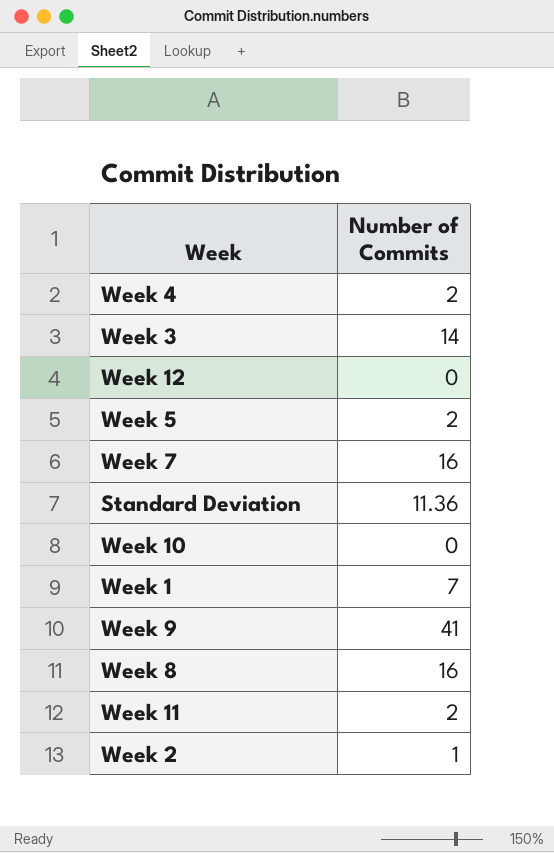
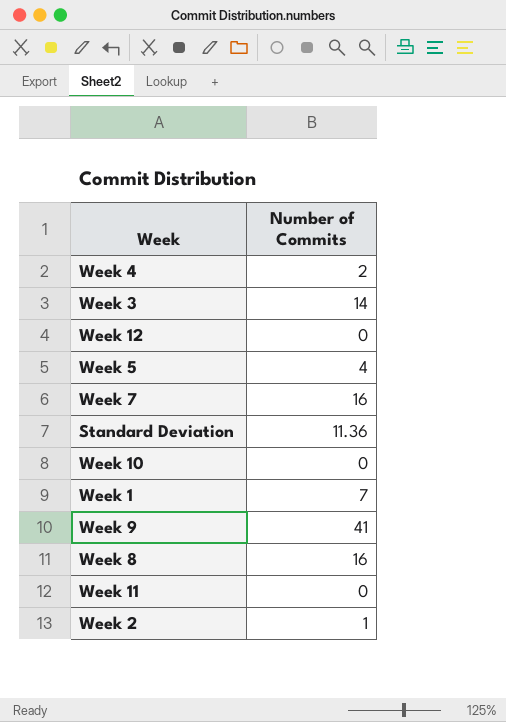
Week 5 | Number of Commits: 2 -> 4
Week 11 | Number of Commits: 2 -> 0

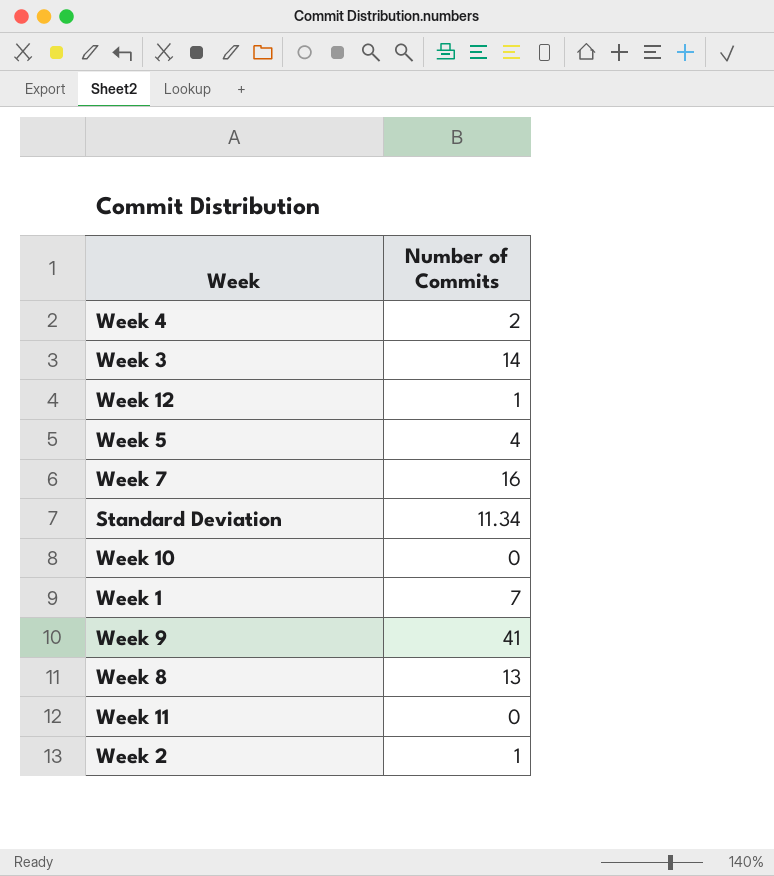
Week 12 | Number of Commits: 0 -> 1
Standard Deviation | Number of Commits: 11.36 -> 11.34
Week 8 | Number of Commits: 16 -> 13

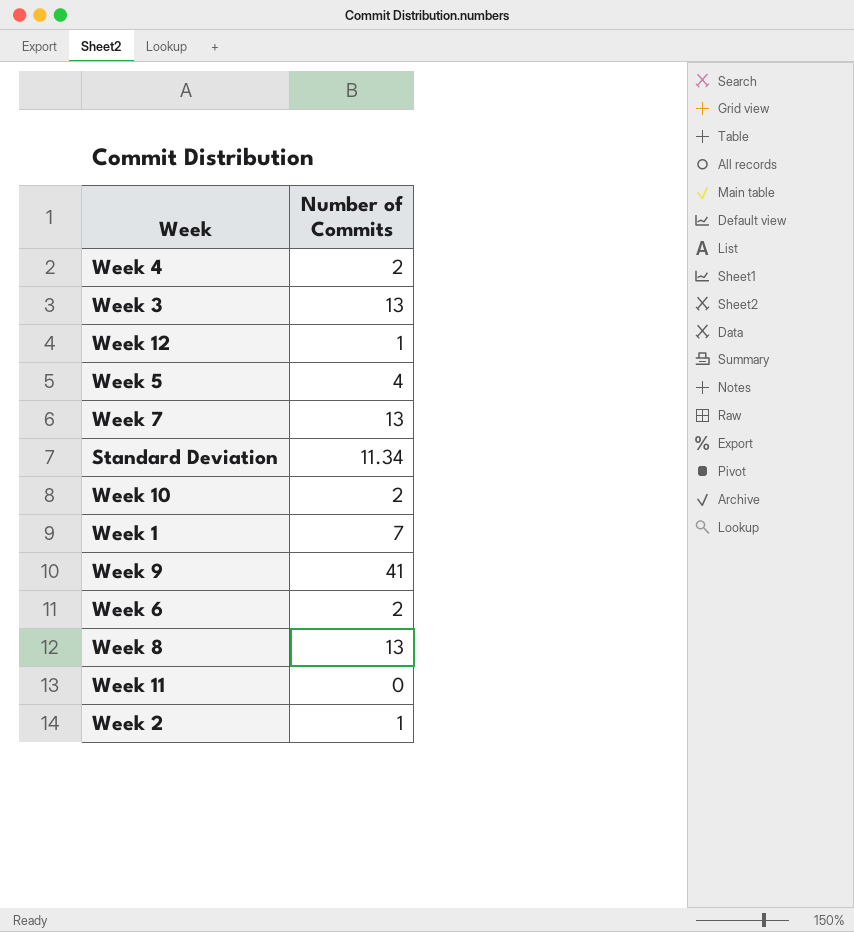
Week 3 | Number of Commits: 14 -> 13
Week 7 | Number of Commits: 16 -> 13
Week 10 | Number of Commits: 0 -> 2
row Week 6: none -> 2

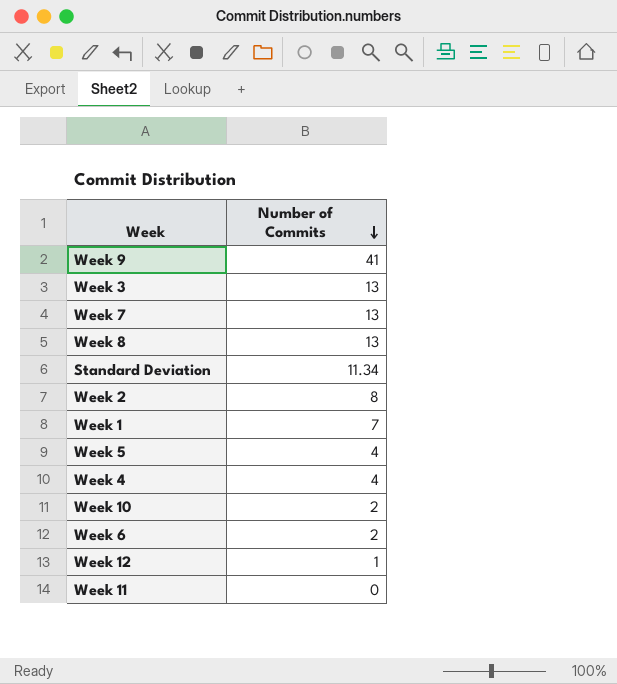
row order: none -> Number of Commits descending
Week 2 | Number of Commits: 1 -> 8
Week 4 | Number of Commits: 2 -> 4

